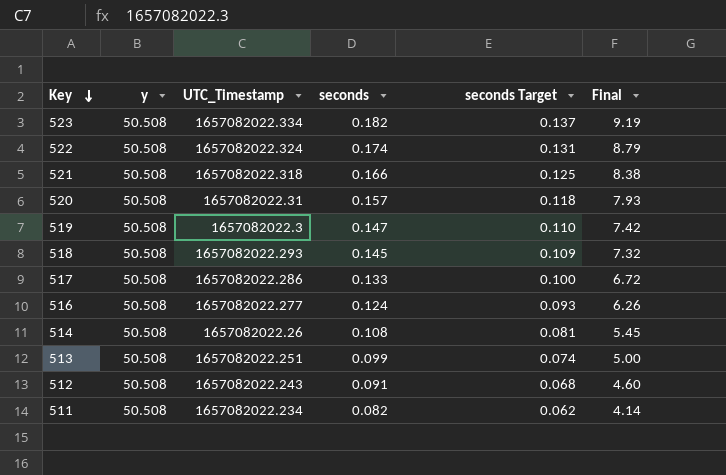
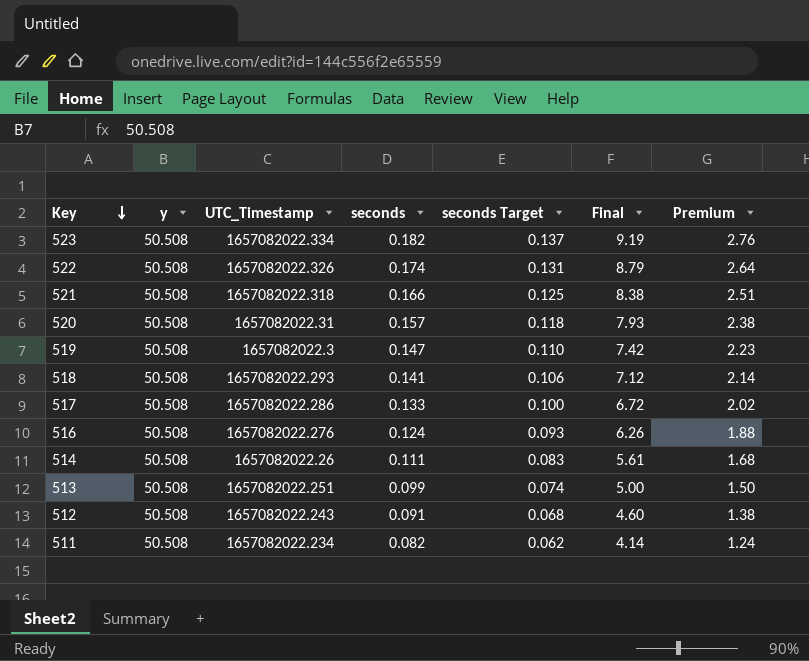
column Premium | formula: none -> [Final] * 0.3
522 | UTC_Timestamp: 1657082022.324 -> 1657082022.326
518 | seconds: 0.145 -> 0.141
518 | seconds Target: 0.109 -> 0.106
518 | Final: 7.32 -> 7.12
516 | UTC_Timestamp: 1657082022.277 -> 1657082022.276
514 | seconds: 0.108 -> 0.111
514 | seconds Target: 0.081 -> 0.083
514 | Final: 5.45 -> 5.61

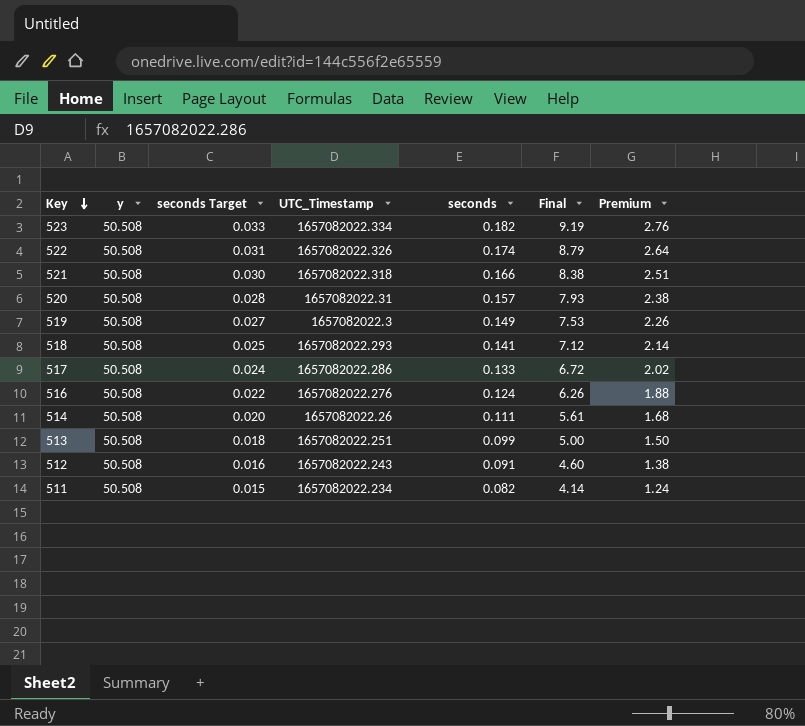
column seconds Target | formula: [seconds] * 0.75 -> [seconds] * 0.18
column seconds Target | position: 5 -> 3
519 | seconds: 0.147 -> 0.149
519 | Final: 7.42 -> 7.53
519 | Premium: 2.23 -> 2.26

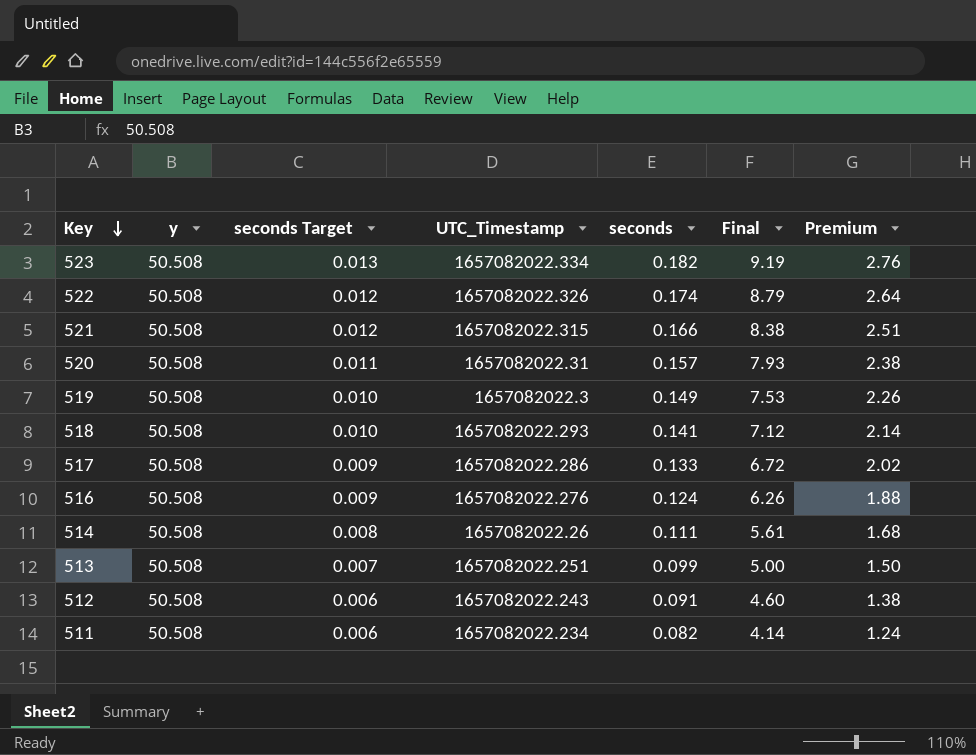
column seconds Target | formula: [seconds] * 0.18 -> [seconds] * 0.07
521 | UTC_Timestamp: 1657082022.318 -> 1657082022.315

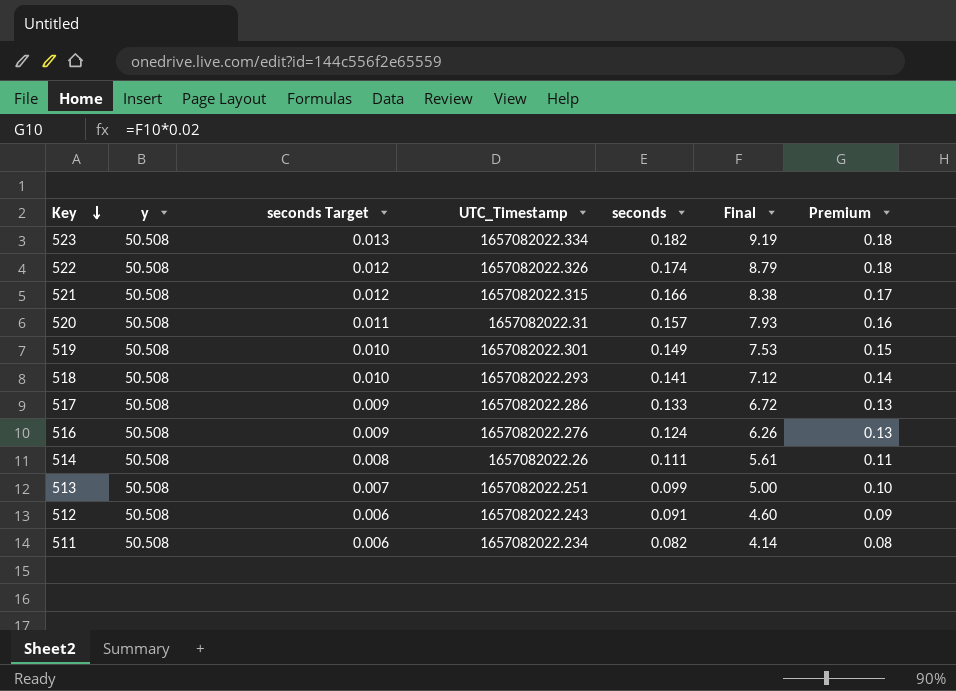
column Premium | formula: [Final] * 0.3 -> [Final] * 0.02
519 | UTC_Timestamp: 1657082022.3 -> 1657082022.301

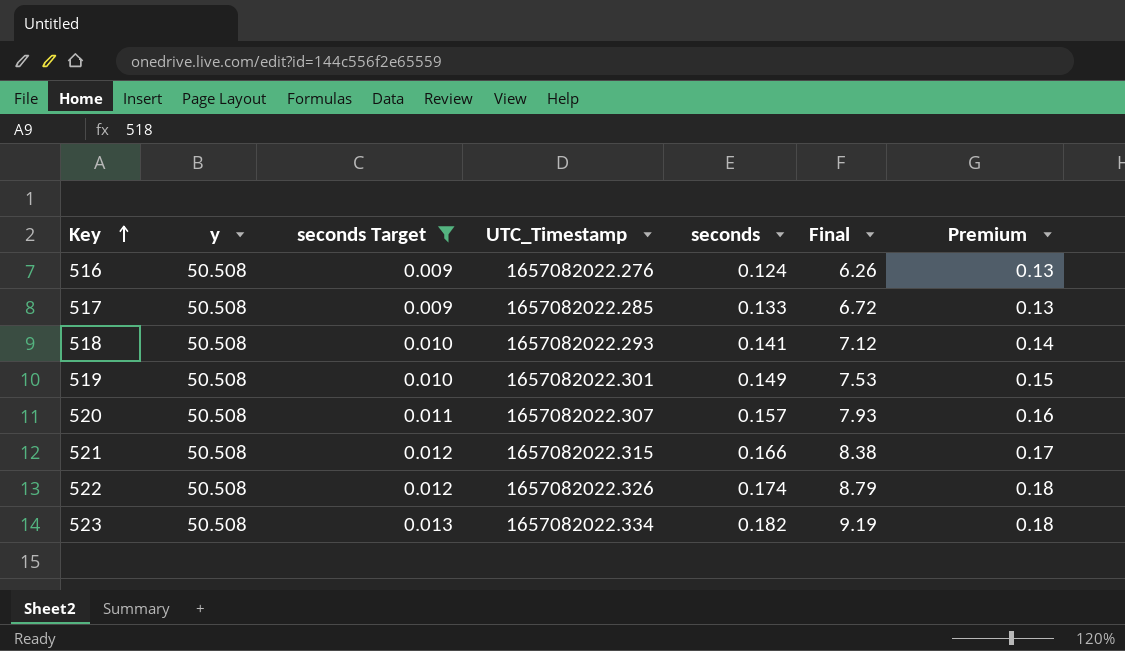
filter: none -> seconds Target >= 0.009
row order: Key descending -> Key ascending
517 | UTC_Timestamp: 1657082022.286 -> 1657082022.285
520 | UTC_Timestamp: 1657082022.31 -> 1657082022.307

